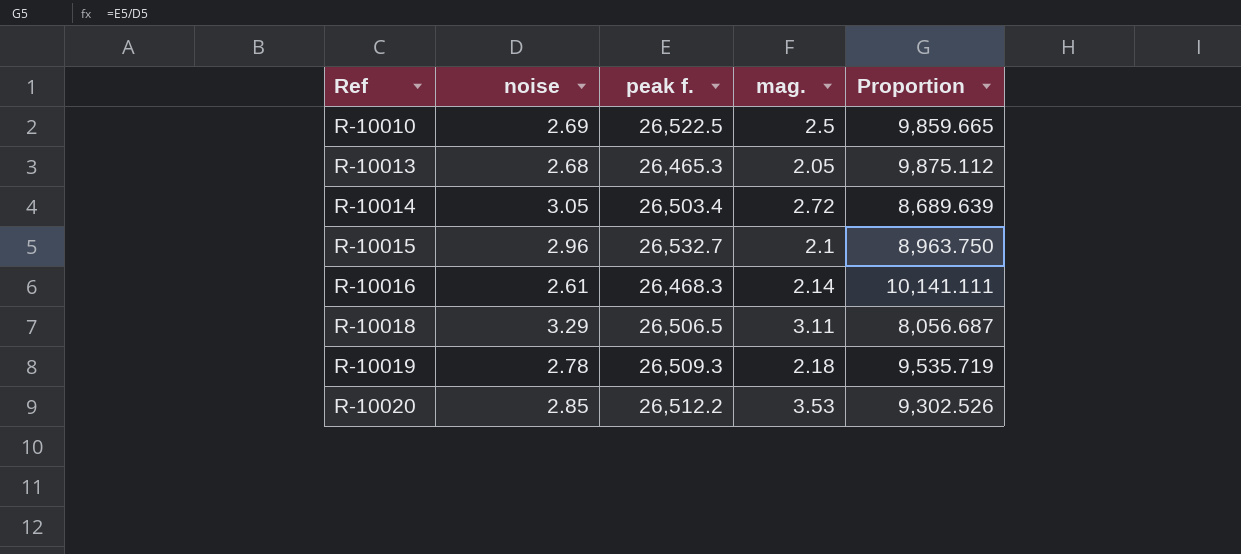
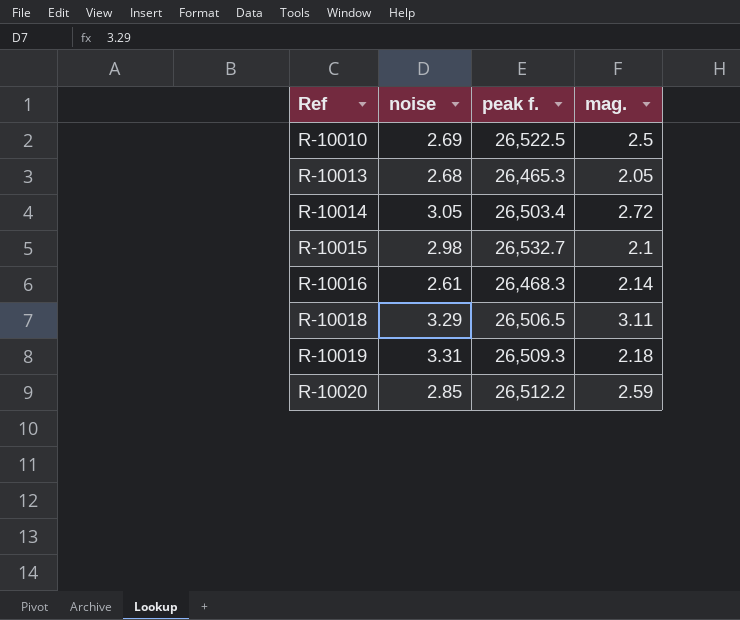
column Proportion | formula: [peak f.] / [noise] -> none
R-10015 | noise: 2.96 -> 2.98
R-10019 | noise: 2.78 -> 3.31
R-10020 | mag.: 3.53 -> 2.59

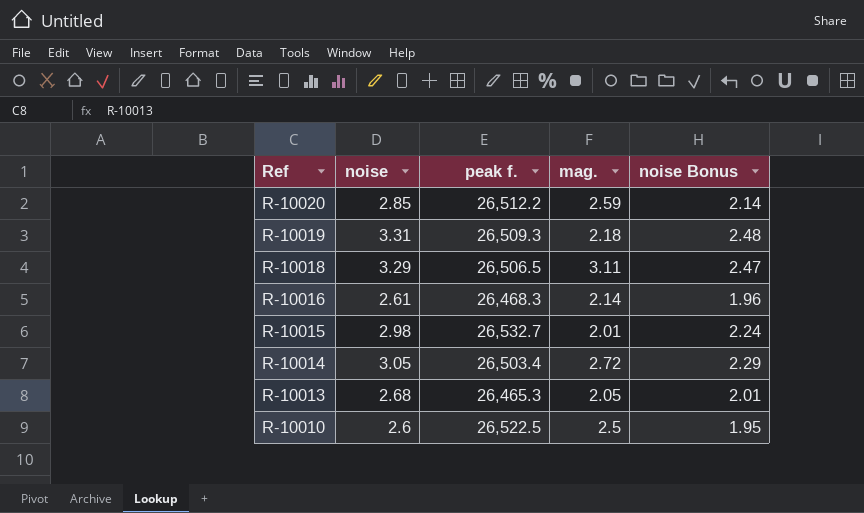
row order: Ref ascending -> Ref descending
column noise Bonus | formula: none -> [noise] * 0.75
R-10015 | mag.: 2.1 -> 2.01
R-10010 | noise: 2.69 -> 2.6

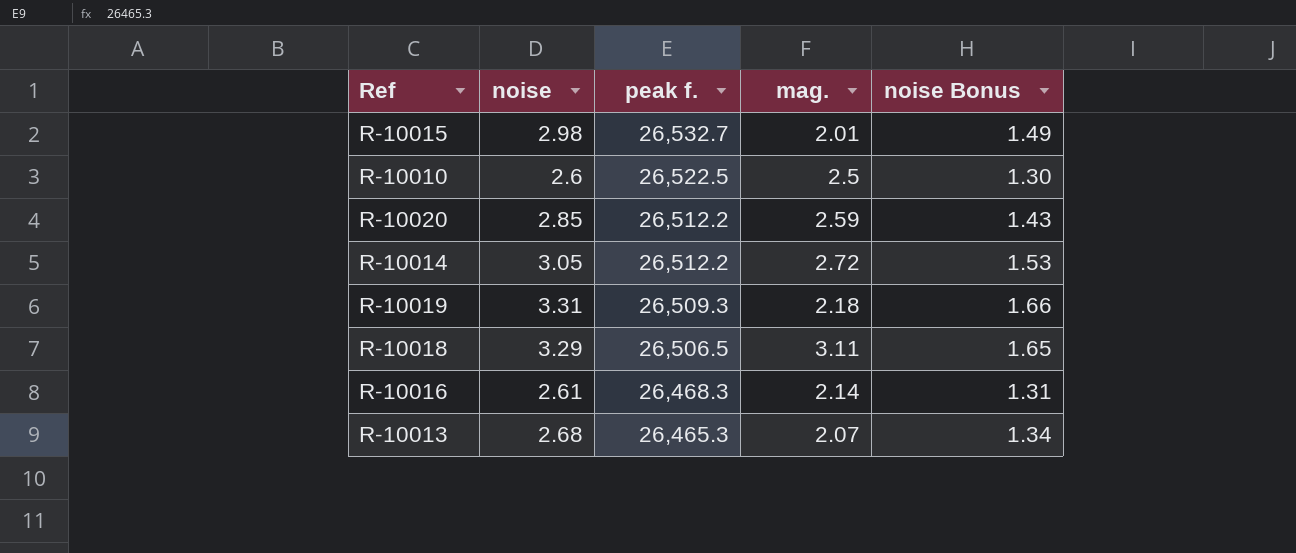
row order: Ref descending -> peak f. descending
column noise Bonus | formula: [noise] * 0.75 -> [noise] * 0.5
R-10014 | peak f.: 26,503.4 -> 26,512.2
R-10013 | mag.: 2.05 -> 2.07

